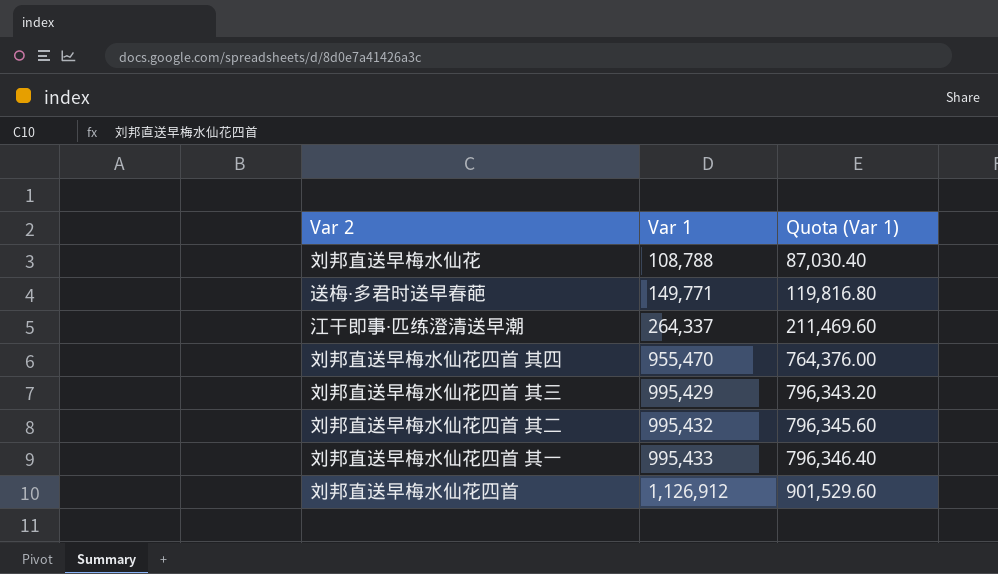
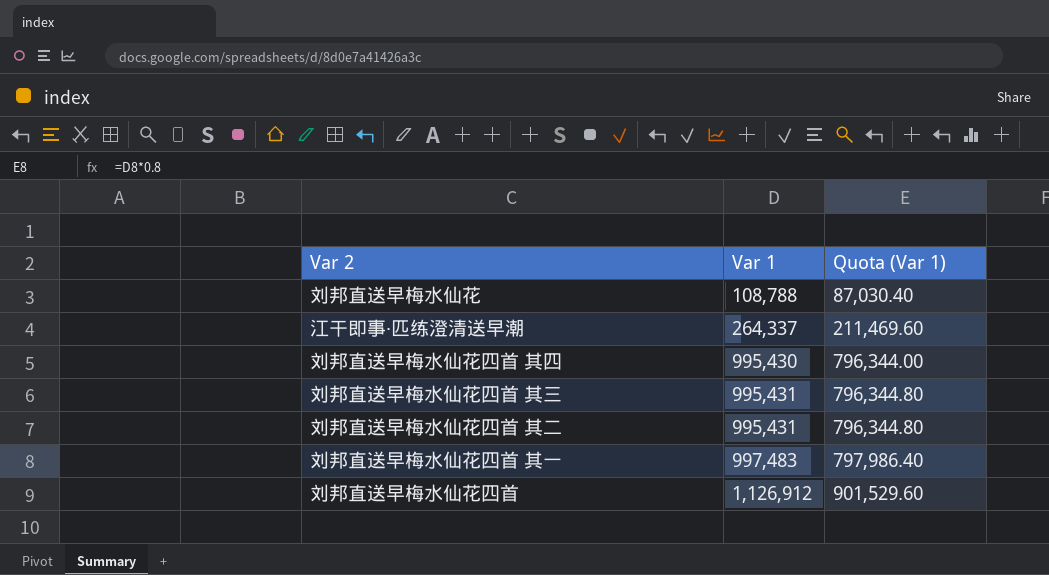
row 送梅·多君时送早春葩: 149,771 | 119,816.80 -> none
刘邦直送早梅水仙花四首 其四 | Var 1: 955,470 -> 995,430
刘邦直送早梅水仙花四首 其四 | Quota (Var 1): 764,376.00 -> 796,344.00
刘邦直送早梅水仙花四首 其三 | Var 1: 995,429 -> 995,431
刘邦直送早梅水仙花四首 其三 | Quota (Var 1): 796,343.20 -> 796,344.80
刘邦直送早梅水仙花四首 其二 | Var 1: 995,432 -> 995,431
刘邦直送早梅水仙花四首 其二 | Quota (Var 1): 796,345.60 -> 796,344.80
刘邦直送早梅水仙花四首 其一 | Var 1: 995,433 -> 997,483
刘邦直送早梅水仙花四首 其一 | Quota (Var 1): 796,346.40 -> 797,986.40

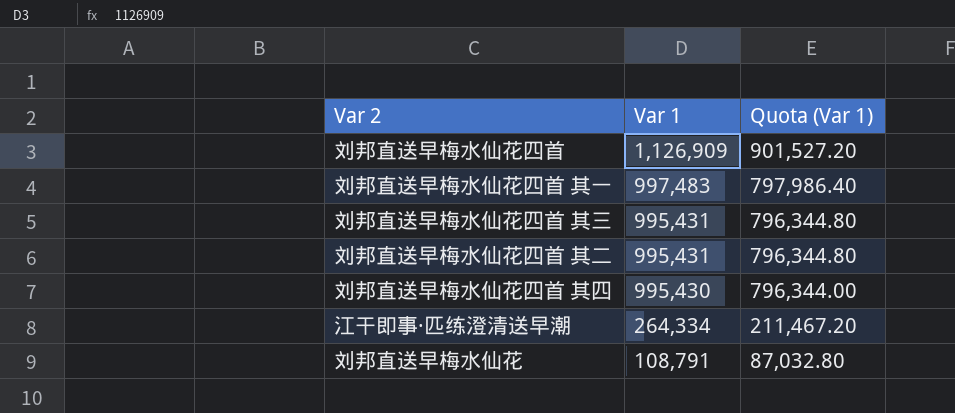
row order: Var 1 ascending -> Var 1 descending
刘邦直送早梅水仙花四首 | Var 1: 1,126,912 -> 1,126,909
刘邦直送早梅水仙花四首 | Quota (Var 1): 901,529.60 -> 901,527.20
江干即事·匹练澄清送早潮 | Var 1: 264,337 -> 264,334
江干即事·匹练澄清送早潮 | Quota (Var 1): 211,469.60 -> 211,467.20
刘邦直送早梅水仙花 | Var 1: 108,788 -> 108,791
刘邦直送早梅水仙花 | Quota (Var 1): 87,030.40 -> 87,032.80

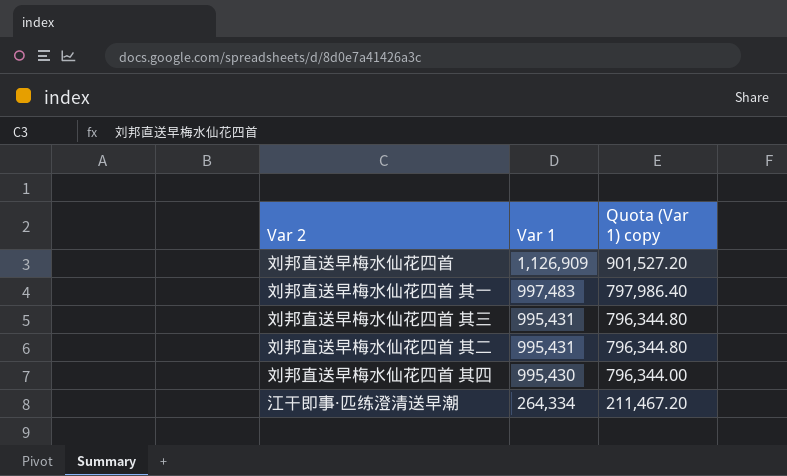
column name: Quota (Var 1) -> Quota (Var 1) copy
row 刘邦直送早梅水仙花: 108,791 | 87,032.80 -> none

